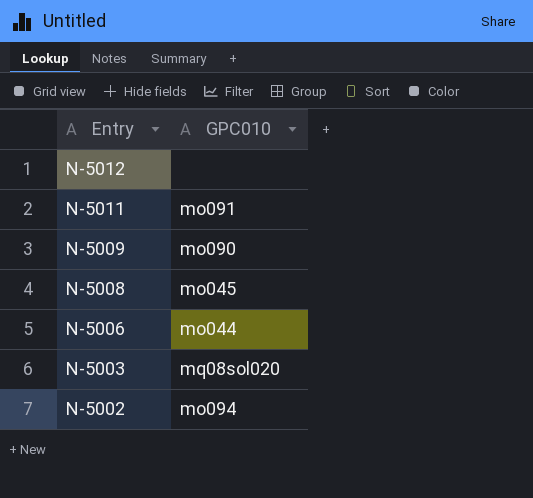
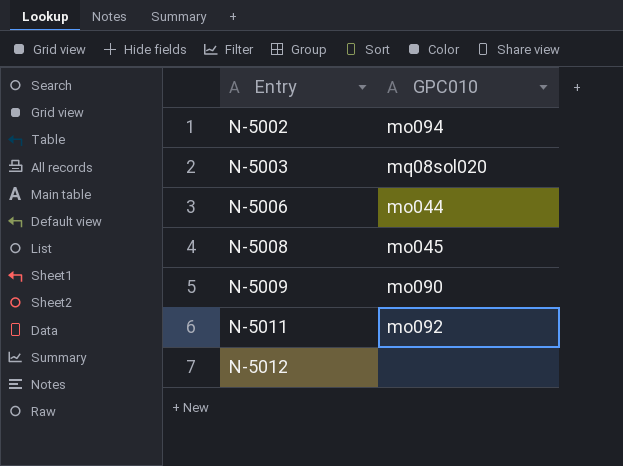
row order: Entry descending -> Entry ascending
N-5011 | GPC010: mo091 -> mo092

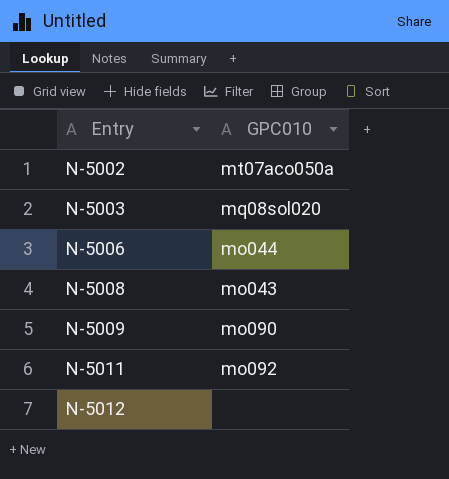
N-5002 | GPC010: mo094 -> mt07aco050a
N-5008 | GPC010: mo045 -> mo043

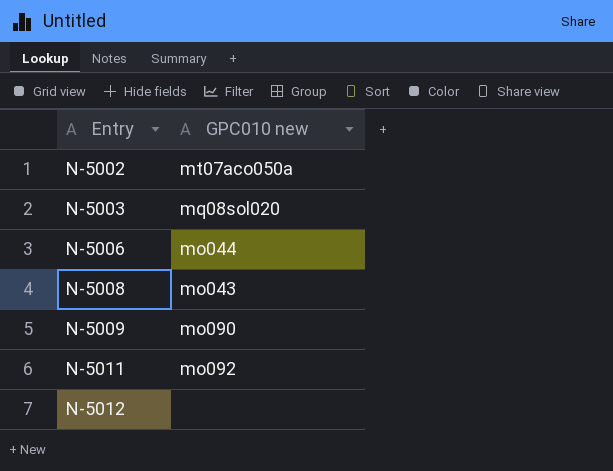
column name: GPC010 -> GPC010 new

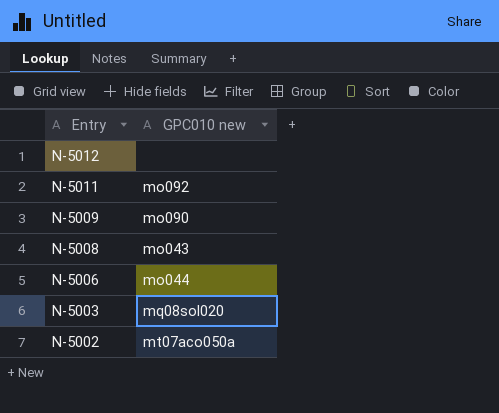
row order: Entry ascending -> Entry descending

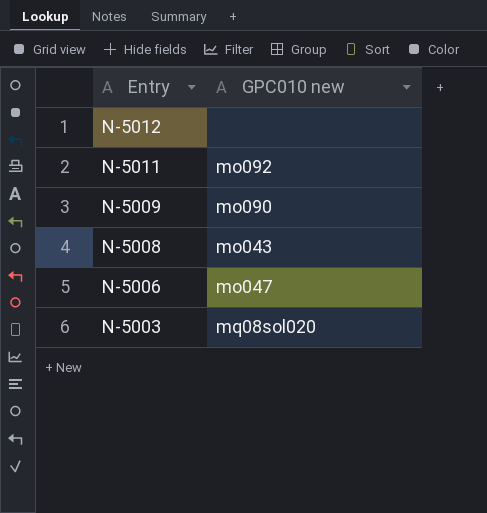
row N-5002: mt07aco050a -> none
N-5006 | GPC010 new: mo044 -> mo047

